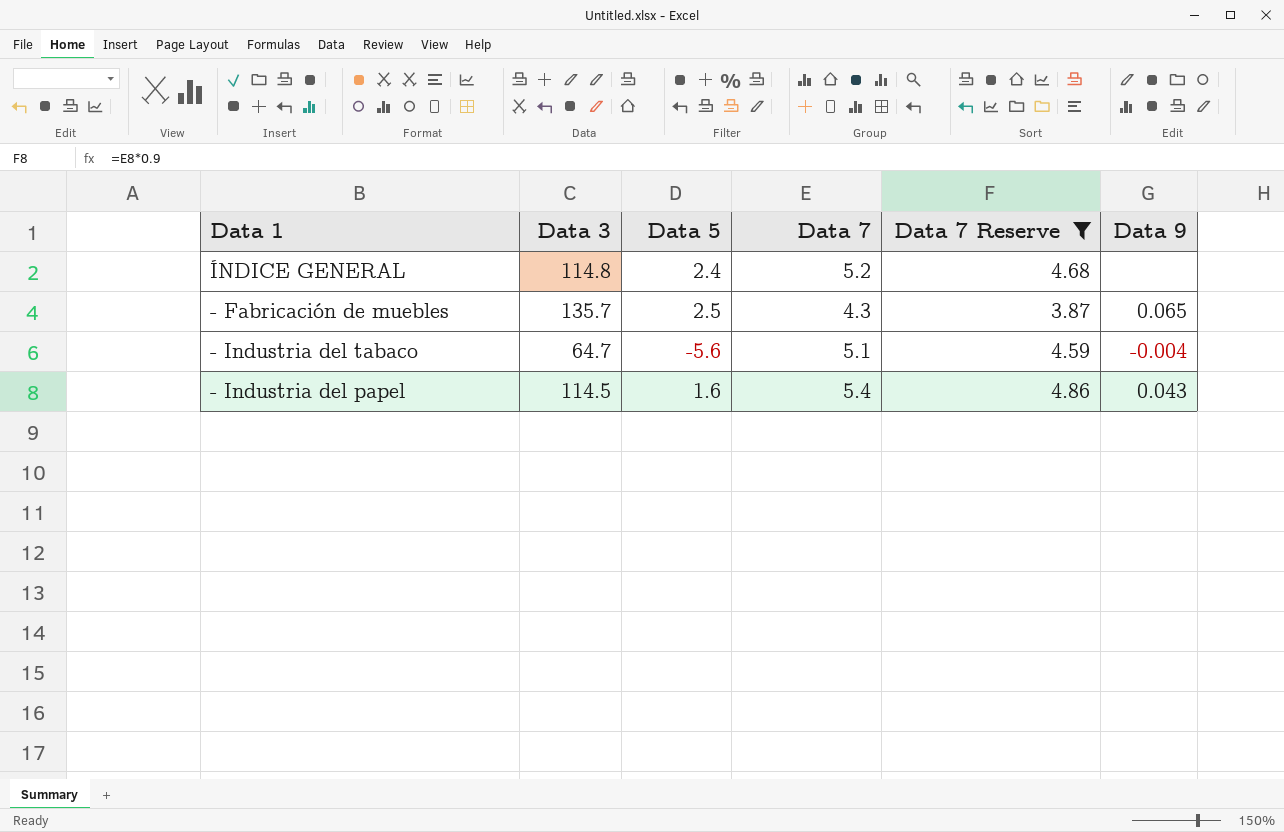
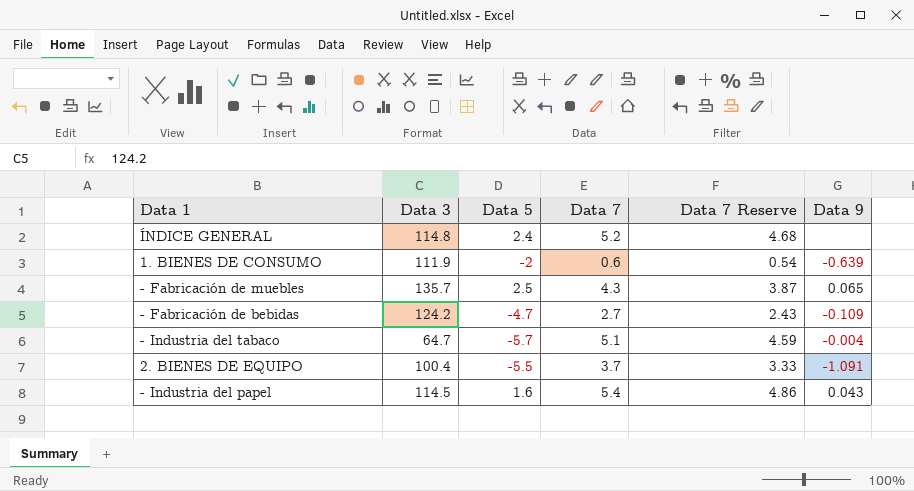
filter: Data 7 Reserve >= 3.87 -> none
- Industria del tabaco | Data 5: -5.6 -> -5.7

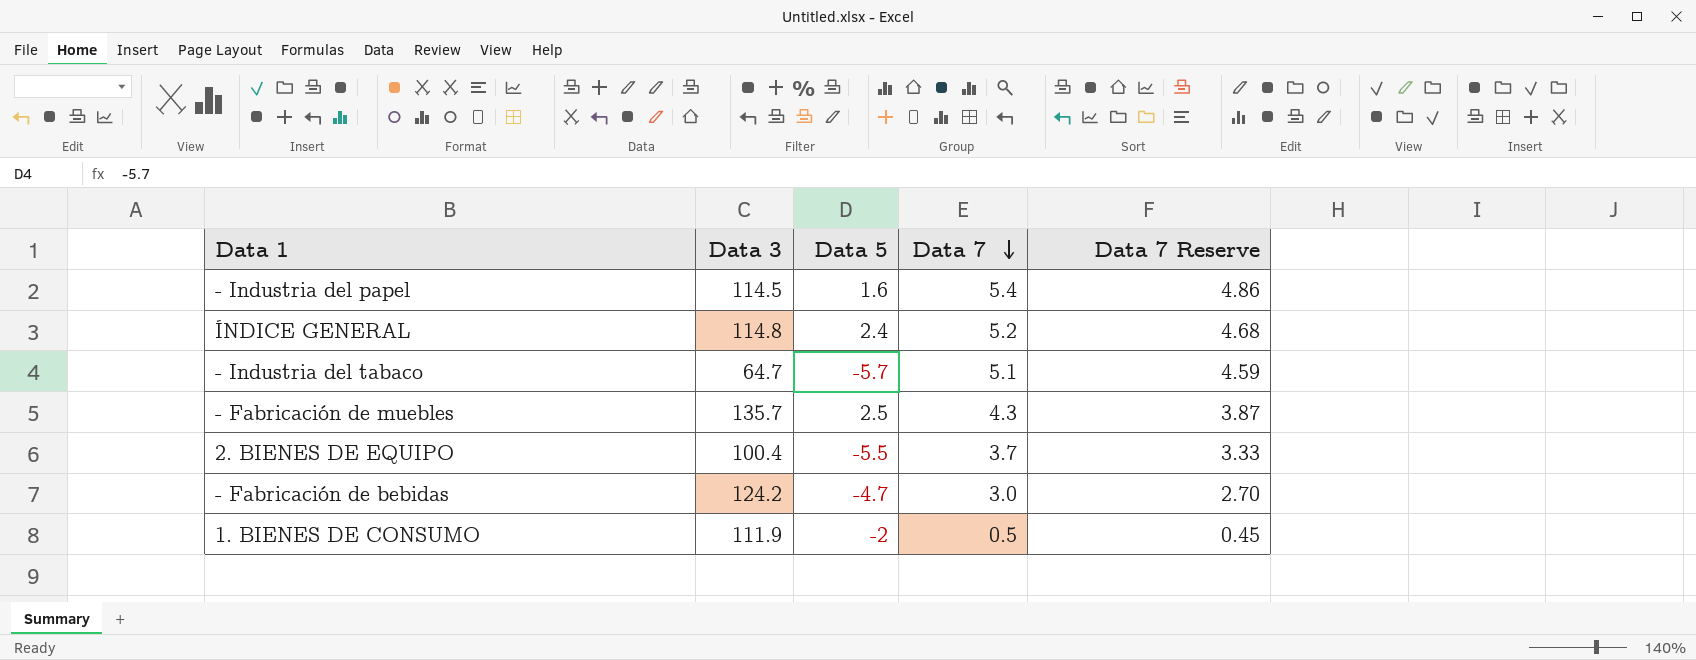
row order: none -> Data 7 descending
column Data 9 | position: 6 -> none
- Fabricación de bebidas | Data 7: 2.7 -> 3.0
- Fabricación de bebidas | Data 7 Reserve: 2.43 -> 2.70
1. BIENES DE CONSUMO | Data 7: 0.6 -> 0.5
1. BIENES DE CONSUMO | Data 7 Reserve: 0.54 -> 0.45

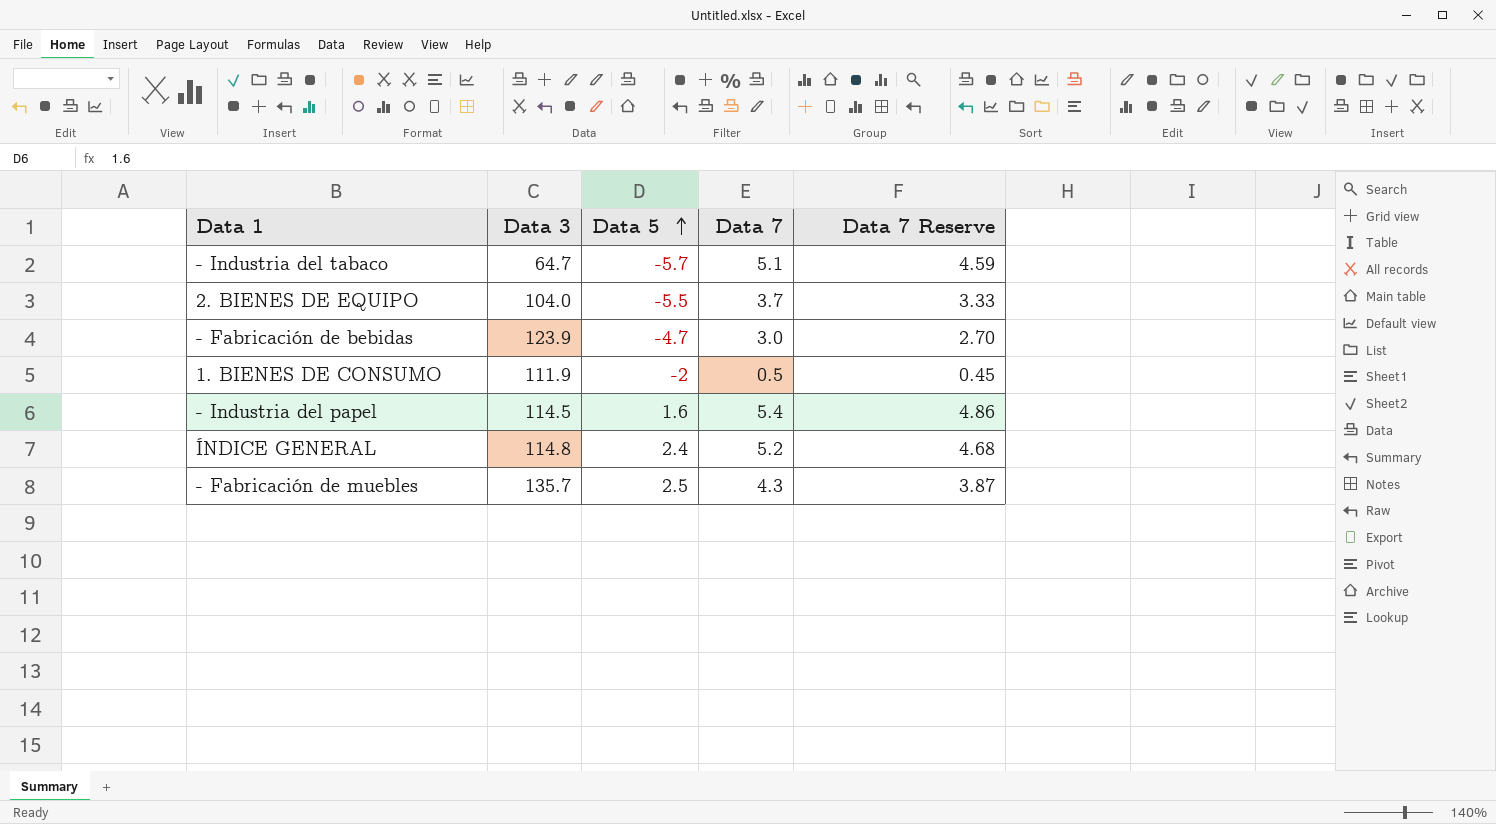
row order: Data 7 descending -> Data 5 ascending
2. BIENES DE EQUIPO | Data 3: 100.4 -> 104.0
- Fabricación de bebidas | Data 3: 124.2 -> 123.9

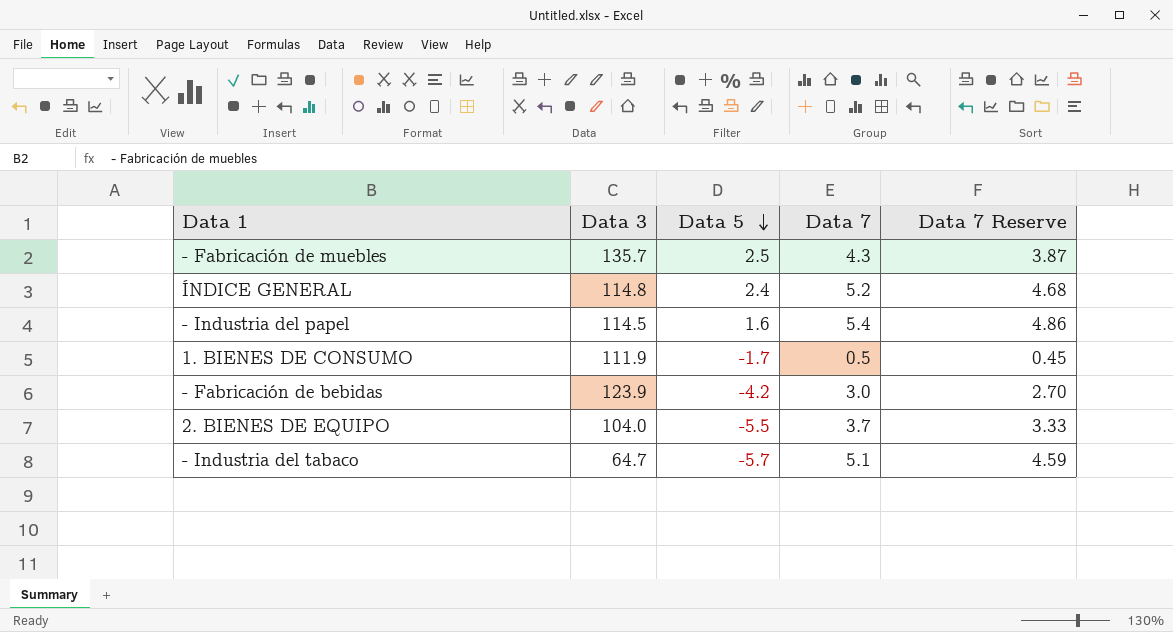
row order: Data 5 ascending -> Data 5 descending
1. BIENES DE CONSUMO | Data 5: -2 -> -1.7
- Fabricación de bebidas | Data 5: -4.7 -> -4.2

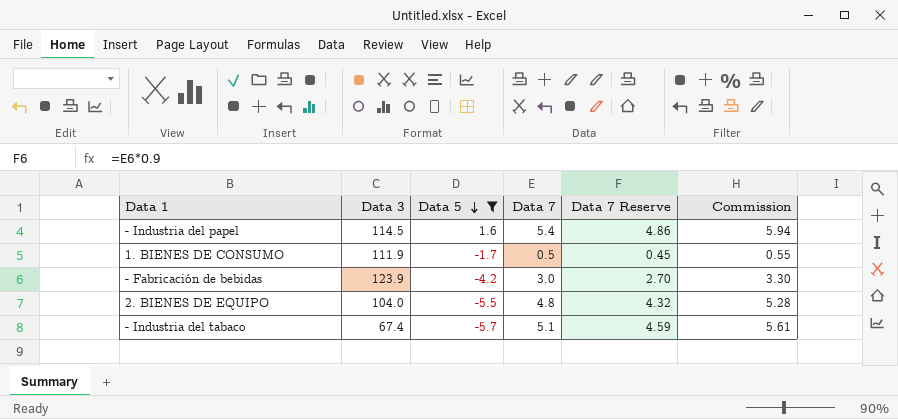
filter: none -> Data 5 <= 1.6
column Commission | formula: none -> [Data 7] * 1.1
2. BIENES DE EQUIPO | Data 7: 3.7 -> 4.8
2. BIENES DE EQUIPO | Data 7 Reserve: 3.33 -> 4.32
- Industria del tabaco | Data 3: 64.7 -> 67.4

